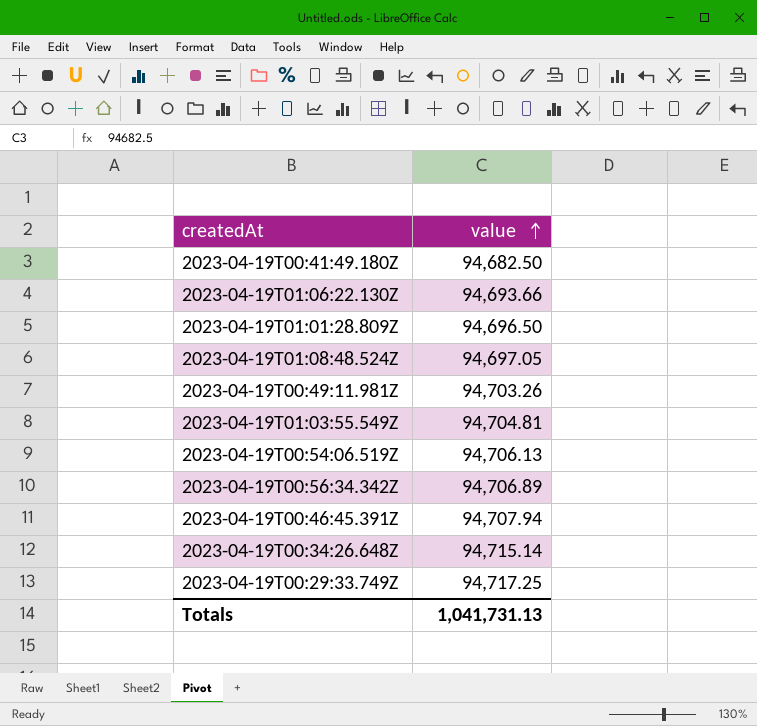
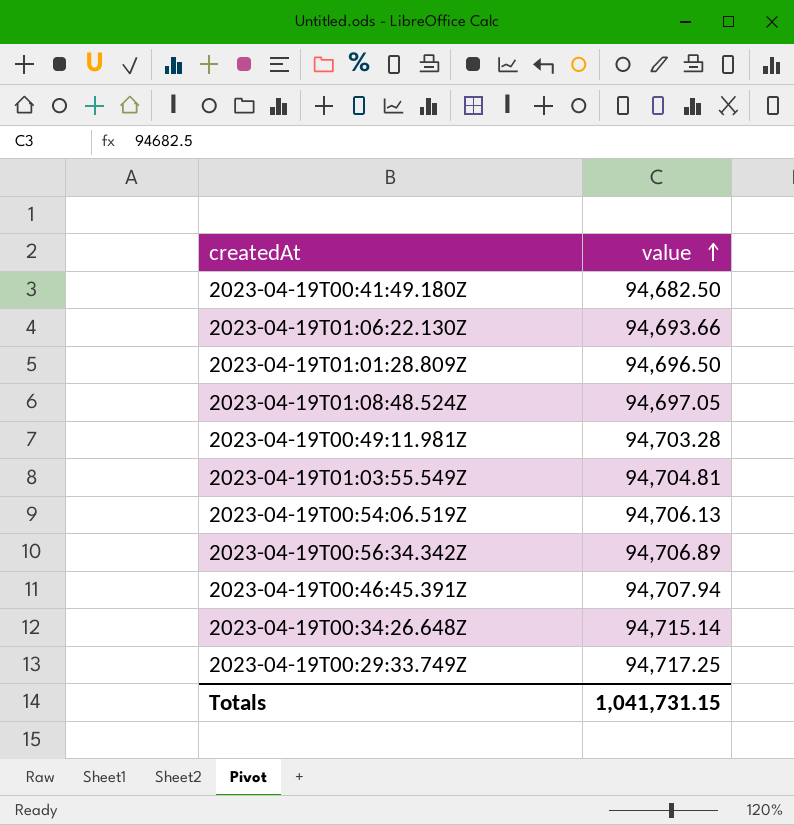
2023-04-19T00:49:11.981Z | value: 94,703.26 -> 94,703.28
Totals | value: 1,041,731.13 -> 1,041,731.15

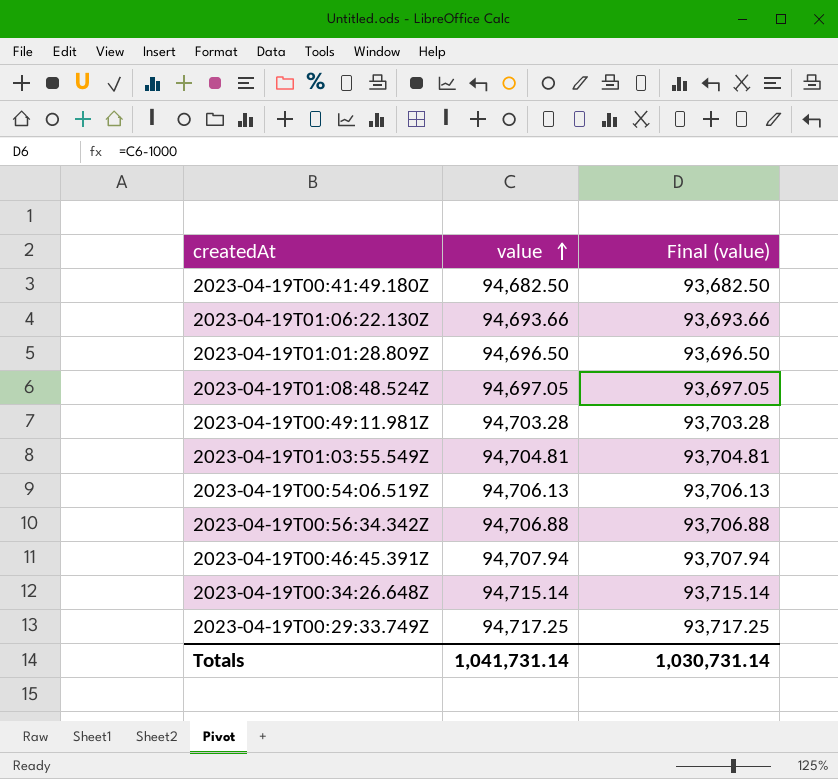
column Final (value) | formula: none -> [value] - 1000
2023-04-19T00:56:34.342Z | value: 94,706.89 -> 94,706.88
Totals | value: 1,041,731.15 -> 1,041,731.14

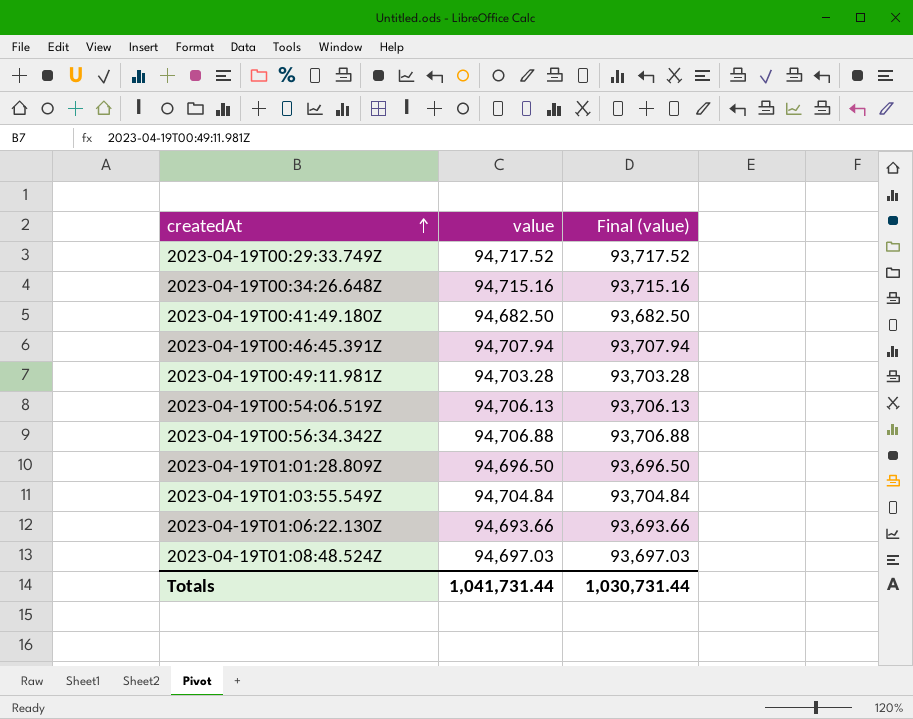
row order: value ascending -> createdAt ascending
2023-04-19T00:29:33.749Z | value: 94,717.25 -> 94,717.52
2023-04-19T00:29:33.749Z | Final (value): 93,717.25 -> 93,717.52
2023-04-19T00:34:26.648Z | value: 94,715.14 -> 94,715.16
2023-04-19T00:34:26.648Z | Final (value): 93,715.14 -> 93,715.16
2023-04-19T01:03:55.549Z | value: 94,704.81 -> 94,704.84
2023-04-19T01:03:55.549Z | Final (value): 93,704.81 -> 93,704.84
2023-04-19T01:08:48.524Z | value: 94,697.05 -> 94,697.03
2023-04-19T01:08:48.524Z | Final (value): 93,697.05 -> 93,697.03
Totals | value: 1,041,731.14 -> 1,041,731.44
Totals | Final (value): 1,030,731.14 -> 1,030,731.44

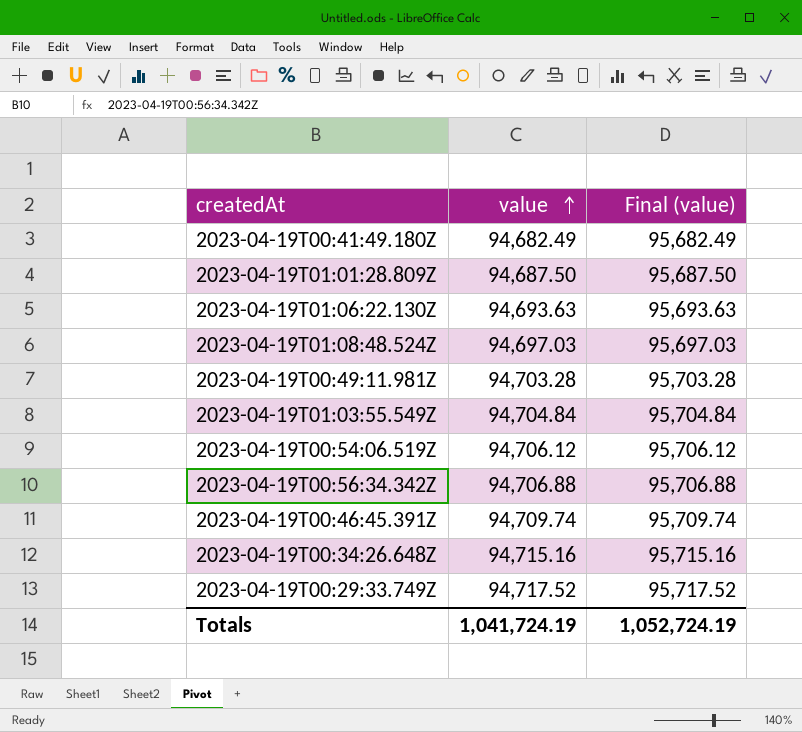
row order: createdAt ascending -> value ascending
column Final (value) | formula: [value] - 1000 -> [value] + 1000
2023-04-19T00:41:49.180Z | value: 94,682.50 -> 94,682.49
2023-04-19T01:01:28.809Z | value: 94,696.50 -> 94,687.50
2023-04-19T01:06:22.130Z | value: 94,693.66 -> 94,693.63
2023-04-19T00:54:06.519Z | value: 94,706.13 -> 94,706.12
2023-04-19T00:46:45.391Z | value: 94,707.94 -> 94,709.74
Totals | value: 1,041,731.44 -> 1,041,724.19
Totals | Final (value): 1,030,731.44 -> 1,052,724.19

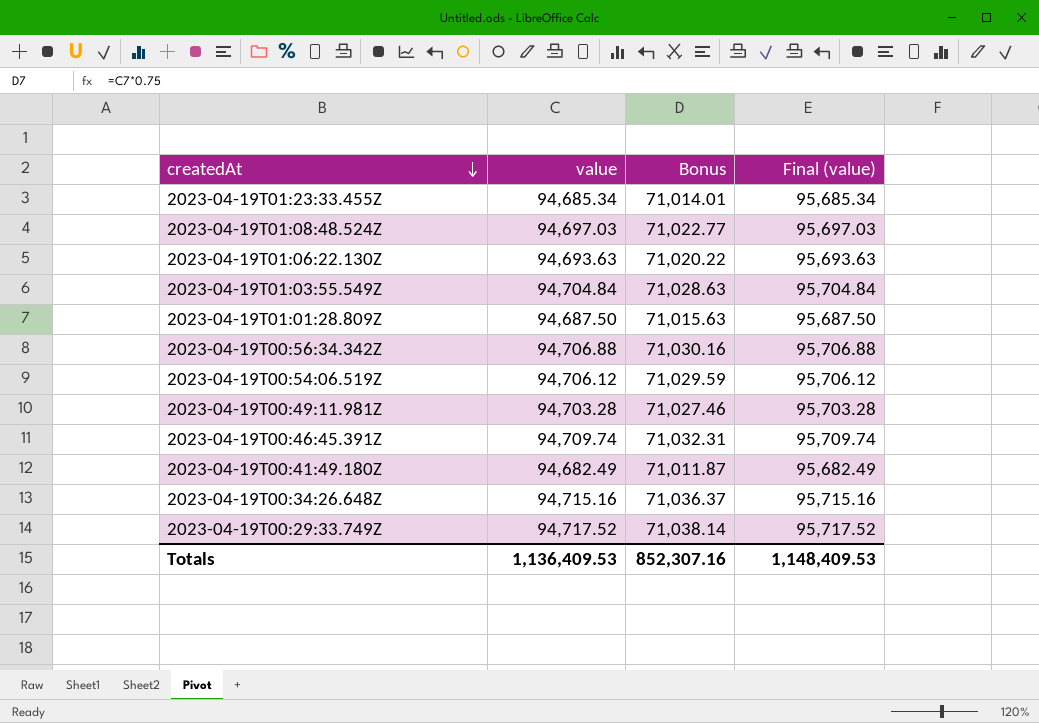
row order: value ascending -> createdAt descending
column Bonus | formula: none -> [value] * 0.75
row 2023-04-19T01:23:33.455Z: none -> 94,685.34 | 71,014.01 | 95,685.34
Totals | value: 1,041,724.19 -> 1,136,409.53
Totals | Final (value): 1,052,724.19 -> 1,148,409.53

